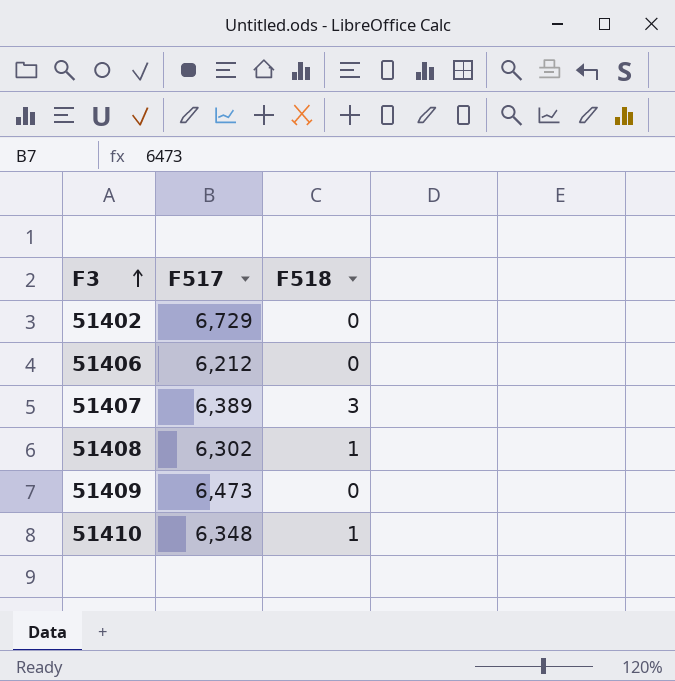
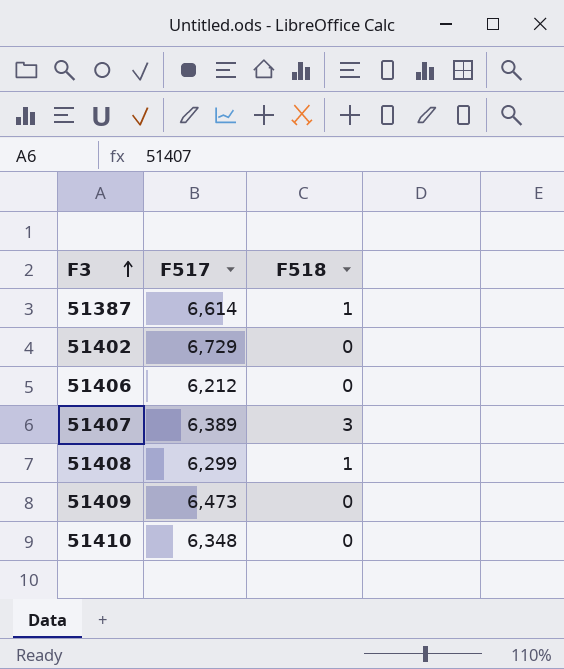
row 51387: none -> 6,614 | 1
51408 | F517: 6,302 -> 6,299
51410 | F518: 1 -> 0

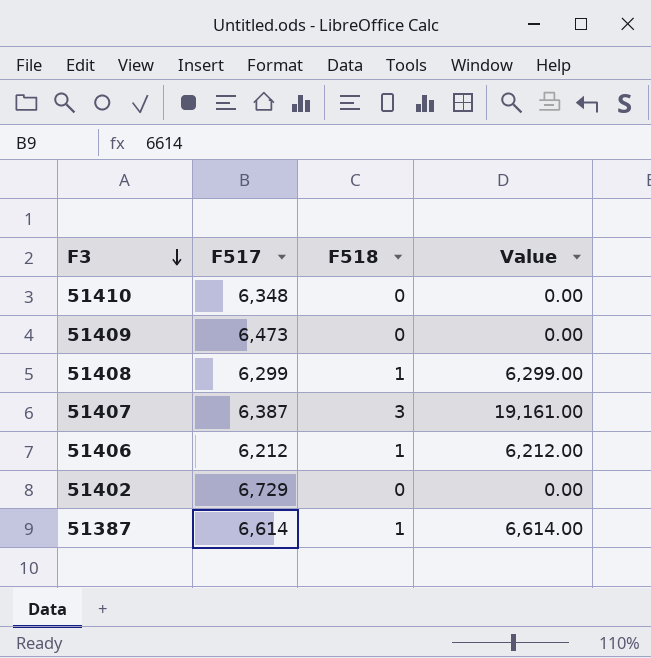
row order: F3 ascending -> F3 descending
column Value | formula: none -> [F517] * [F518]
51407 | F517: 6,389 -> 6,387
51406 | F518: 0 -> 1

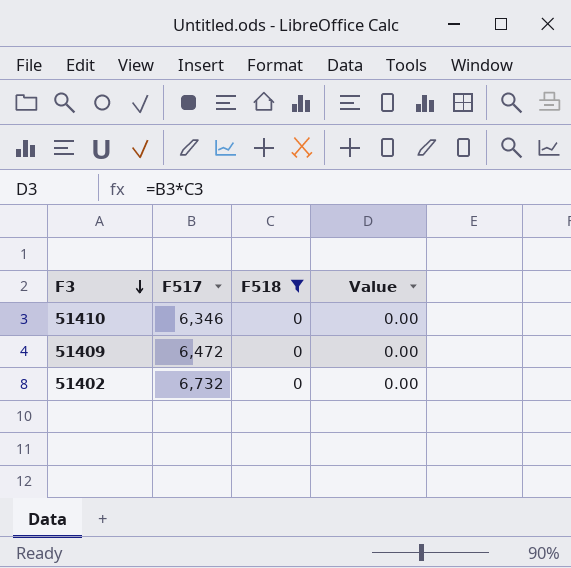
filter: none -> F518 = 0
51410 | F517: 6,348 -> 6,346
51409 | F517: 6,473 -> 6,472
51402 | F517: 6,729 -> 6,732

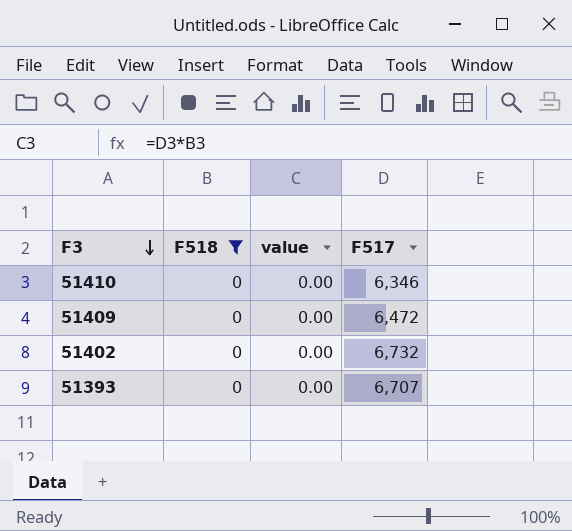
column name: Value -> value
column F517 | position: 2 -> 4
row 51393: none -> 0 | 0.00 | 6,707

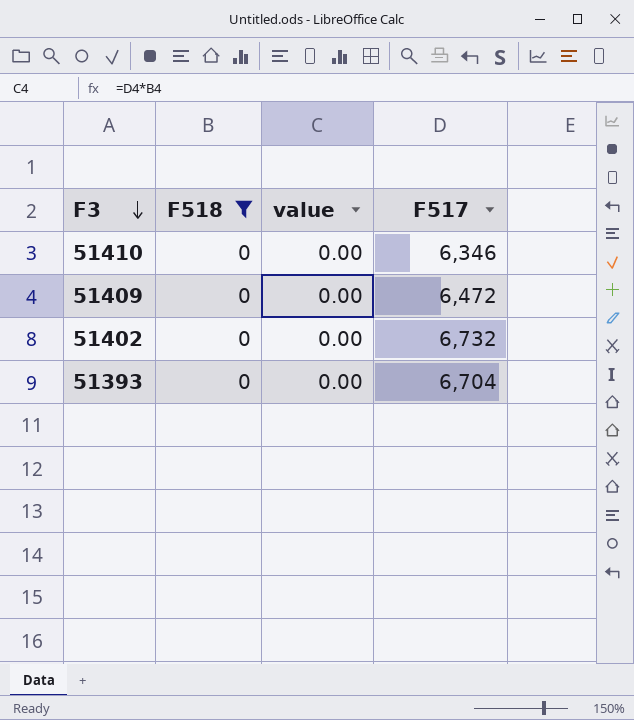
51393 | F517: 6,707 -> 6,704

